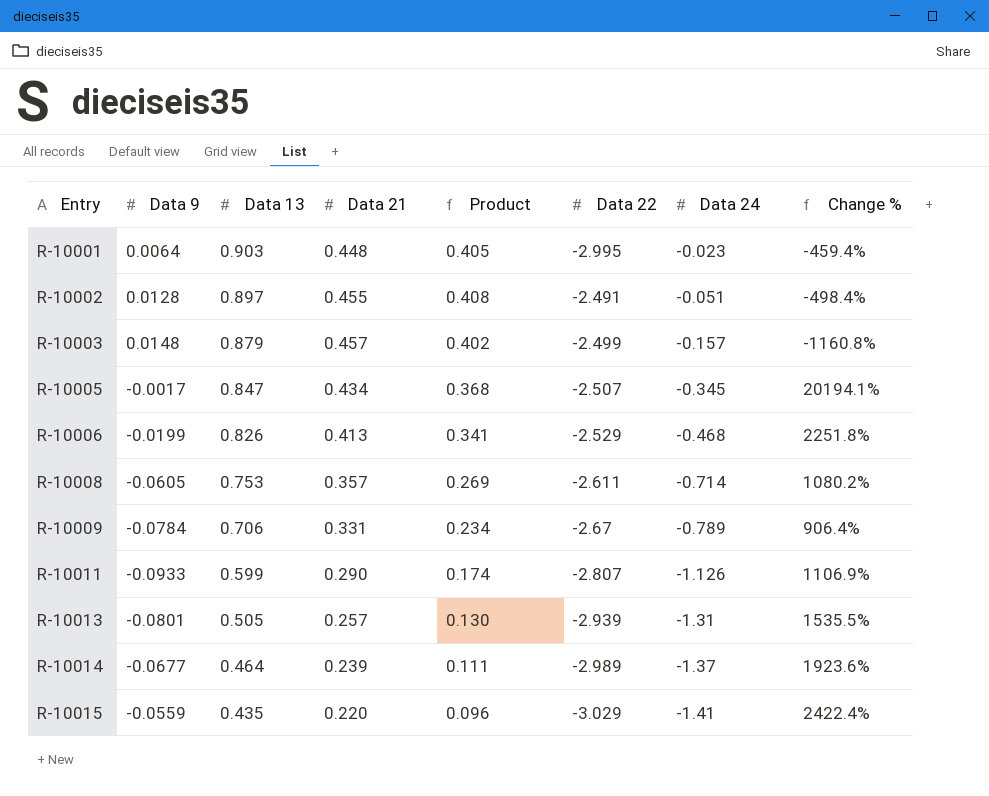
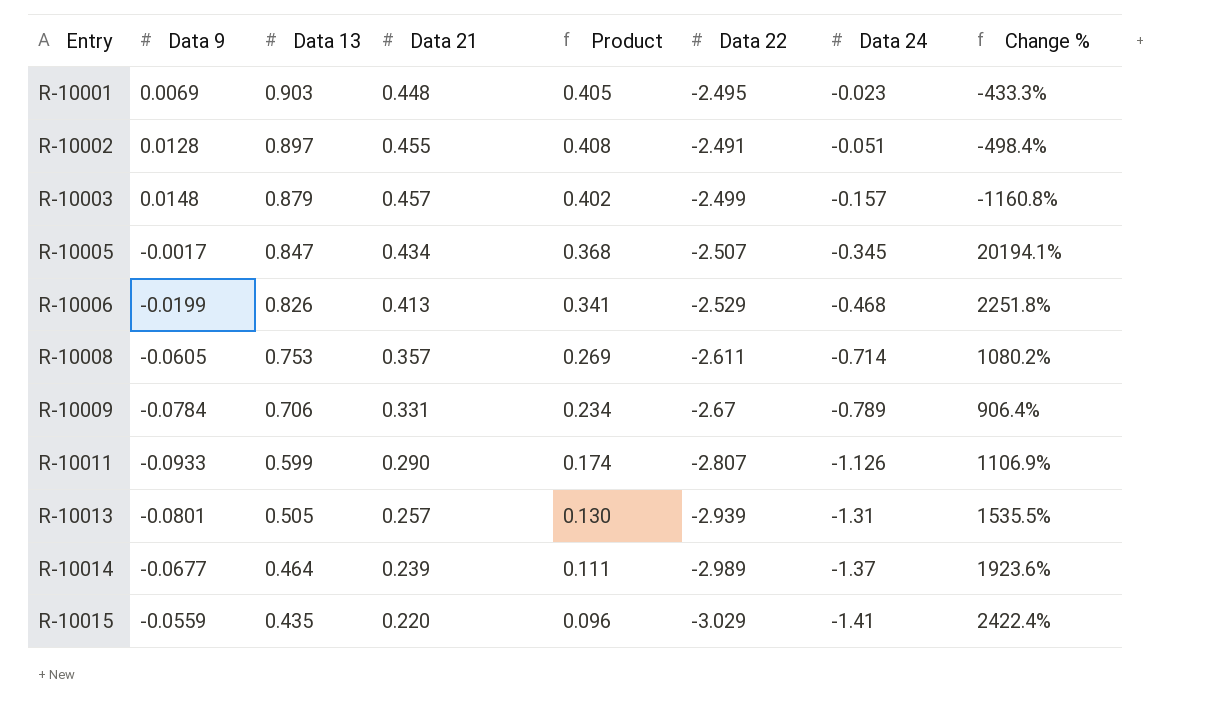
R-10001 | Data 9: 0.0064 -> 0.0069
R-10001 | Data 22: -2.995 -> -2.495
R-10001 | Change %: -459.4% -> -433.3%

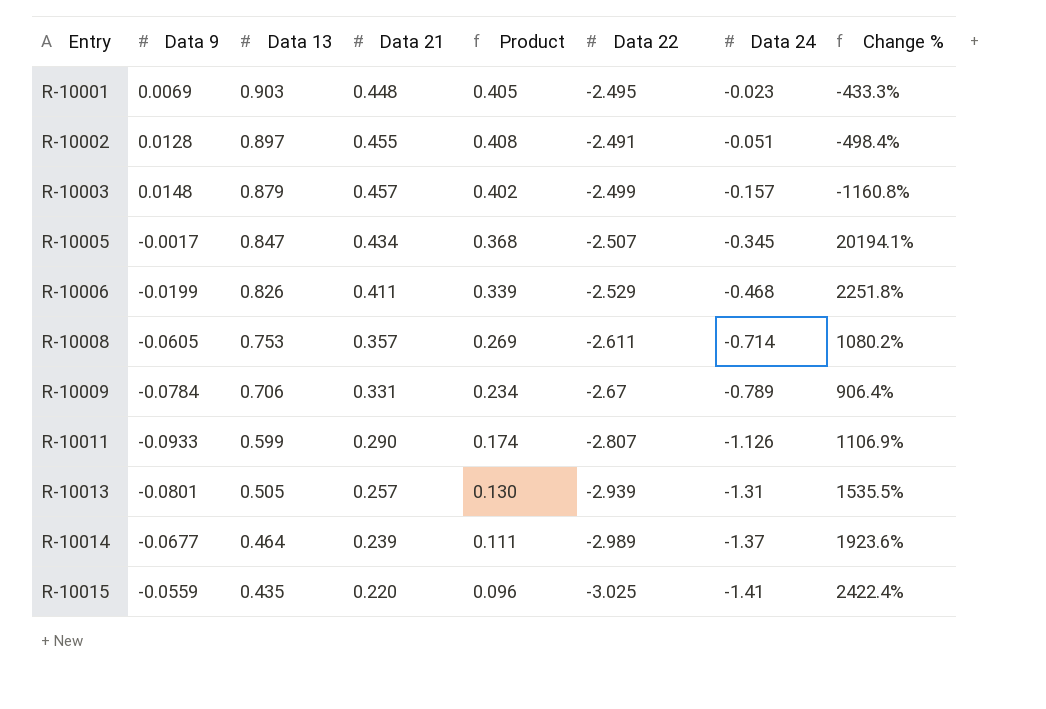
R-10006 | Data 21: 0.413 -> 0.411
R-10006 | Product: 0.341 -> 0.339
R-10015 | Data 22: -3.029 -> -3.025

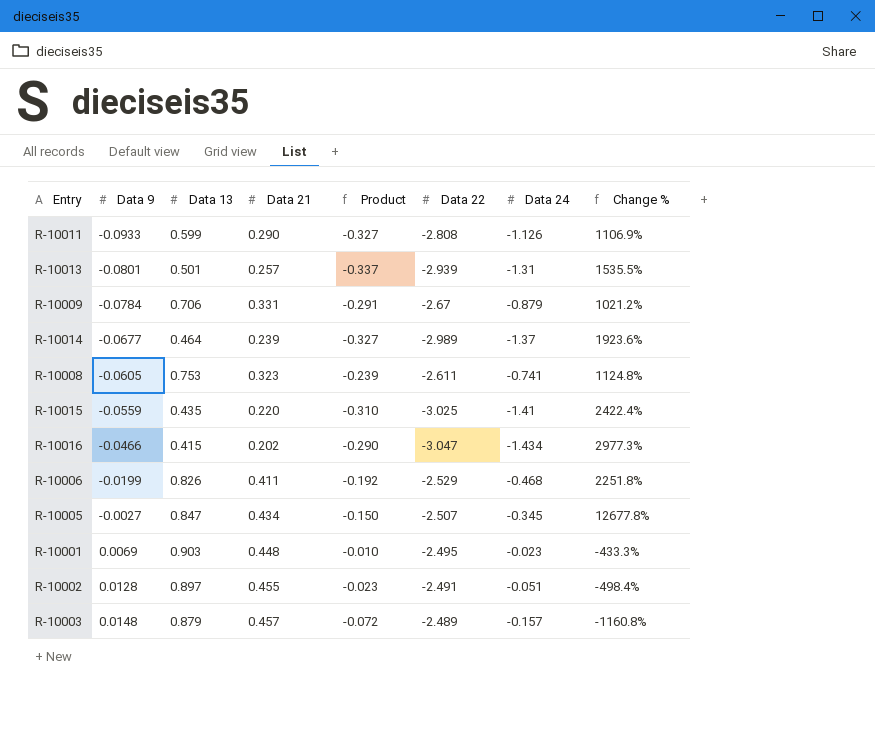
row order: Entry ascending -> Data 9 ascending
column Product | formula: [Data 13] * [Data 21] -> [Data 21] * [Data 24]
R-10011 | Data 22: -2.807 -> -2.808
R-10013 | Data 13: 0.505 -> 0.501
R-10009 | Data 24: -0.789 -> -0.879
R-10009 | Change %: 906.4% -> 1021.2%
R-10008 | Data 21: 0.357 -> 0.323
R-10008 | Data 24: -0.714 -> -0.741
R-10008 | Change %: 1080.2% -> 1124.8%
row R-10016: none -> -0.0466 | 0.415 | 0.202 | -0.290 | -3.047 | -1.434 | 2977.3%
R-10005 | Data 9: -0.0017 -> -0.0027
R-10005 | Change %: 20194.1% -> 12677.8%
R-10003 | Data 22: -2.499 -> -2.489

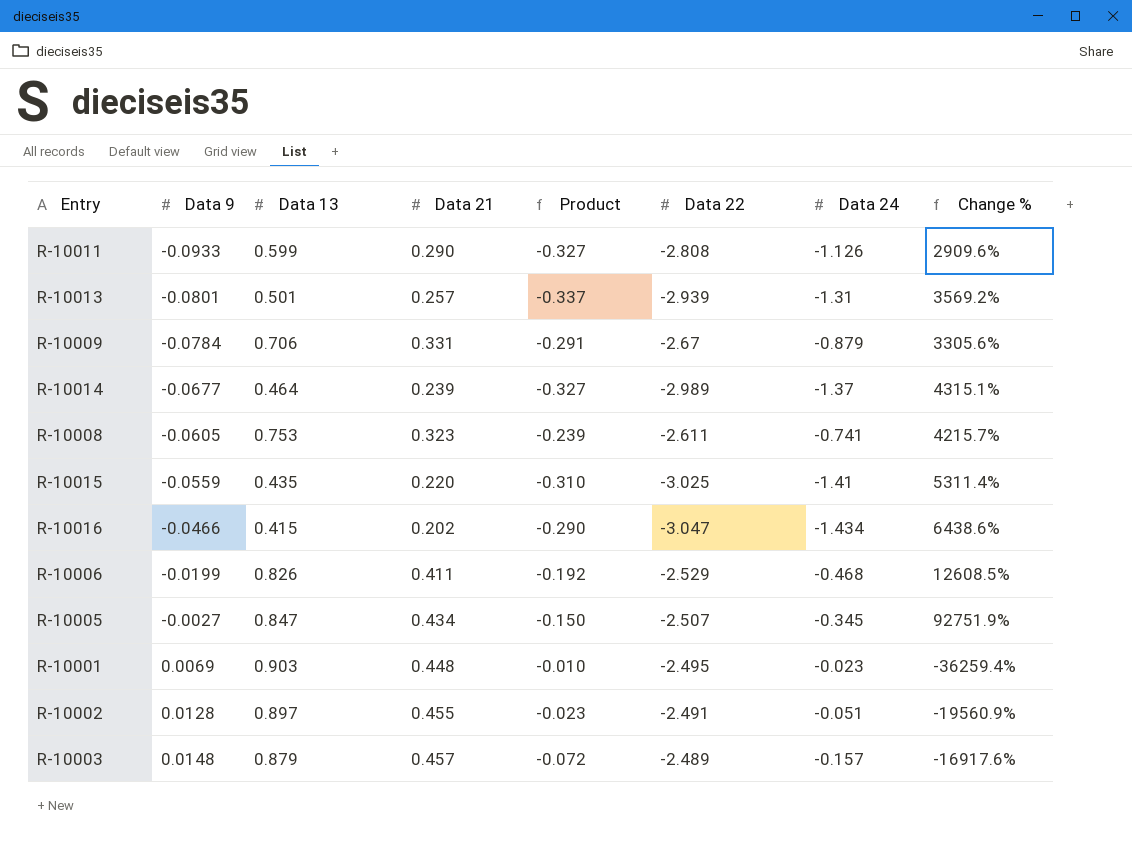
column Change % | formula: ([Data 24] - [Data 9]) / [Data 9] -> ([Data 22] - [Data 9]) / [Data 9]

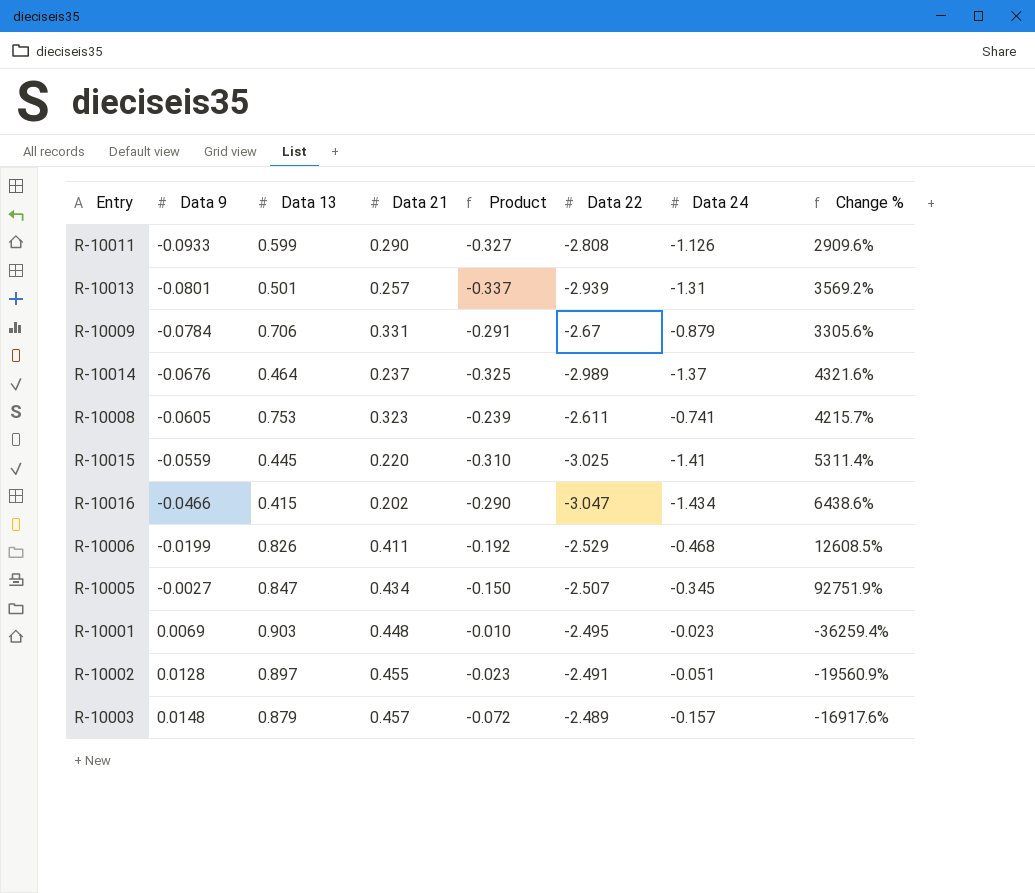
R-10014 | Data 9: -0.0677 -> -0.0676
R-10014 | Data 21: 0.239 -> 0.237
R-10014 | Product: -0.327 -> -0.325
R-10014 | Change %: 4315.1% -> 4321.6%
R-10015 | Data 13: 0.435 -> 0.445

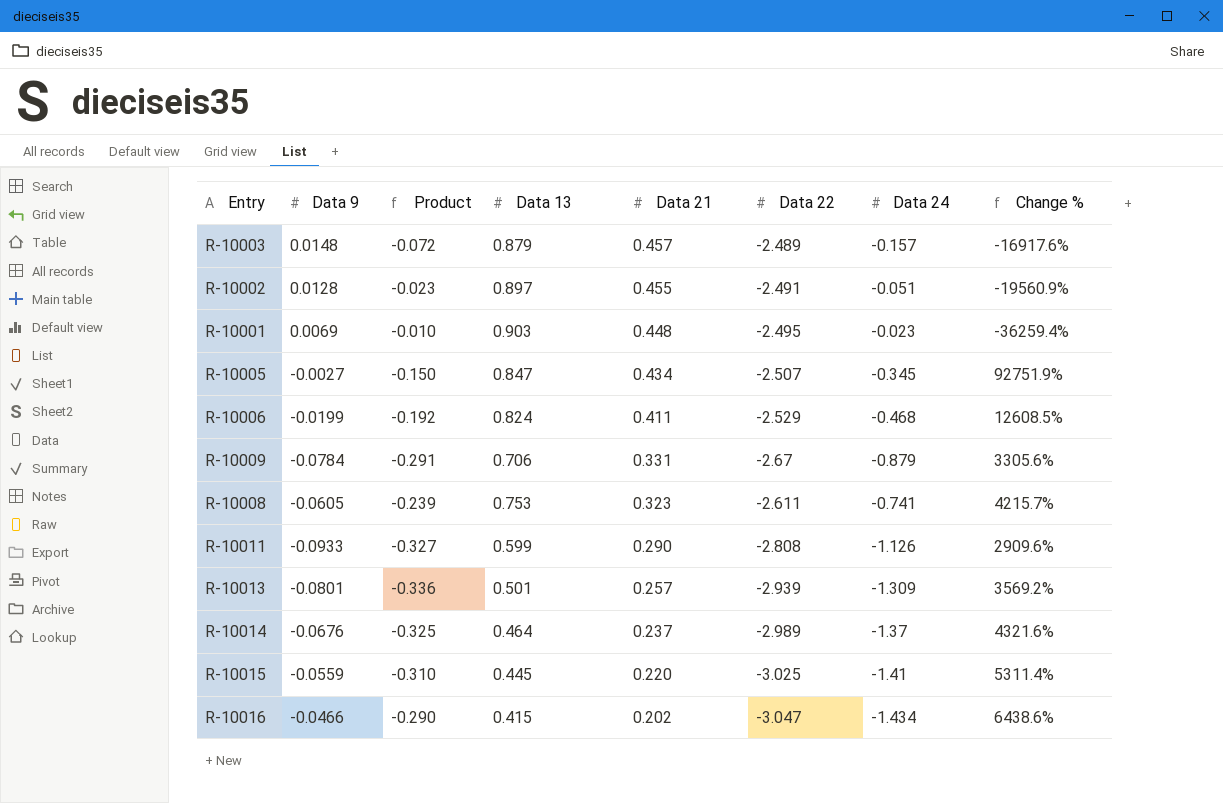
row order: Data 9 ascending -> Data 21 descending
column Product | position: 5 -> 3
R-10006 | Data 13: 0.826 -> 0.824
R-10013 | Product: -0.337 -> -0.336
R-10013 | Data 24: -1.31 -> -1.309

